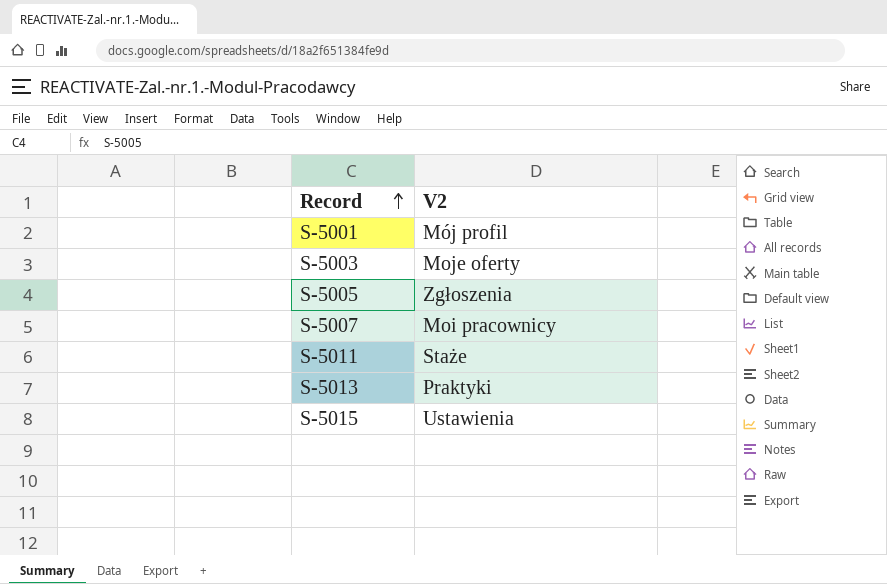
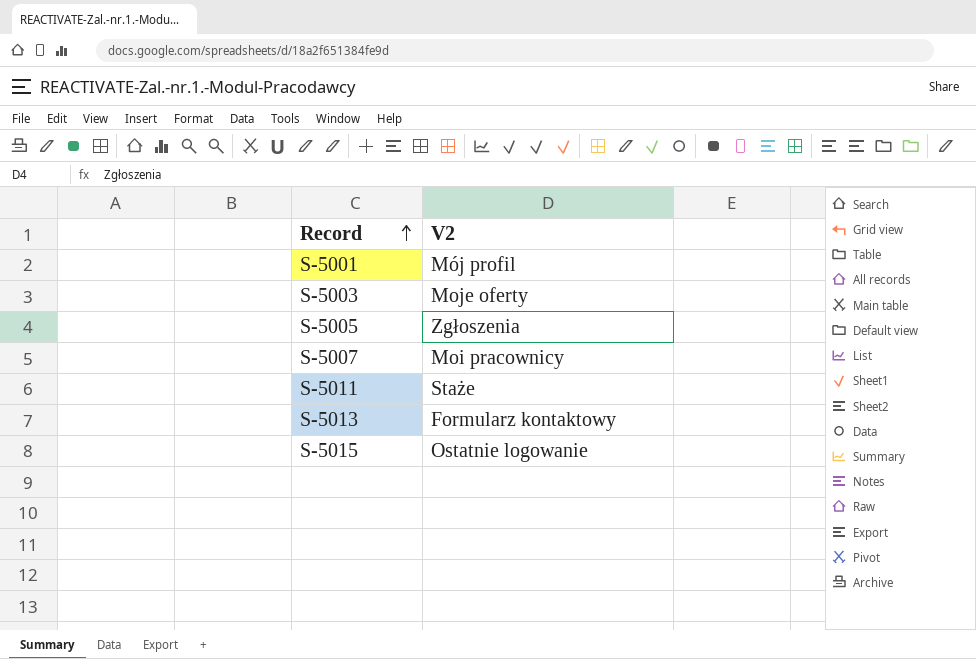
S-5013 | V2: Praktyki -> Formularz kontaktowy
S-5015 | V2: Ustawienia -> Ostatnie logowanie

